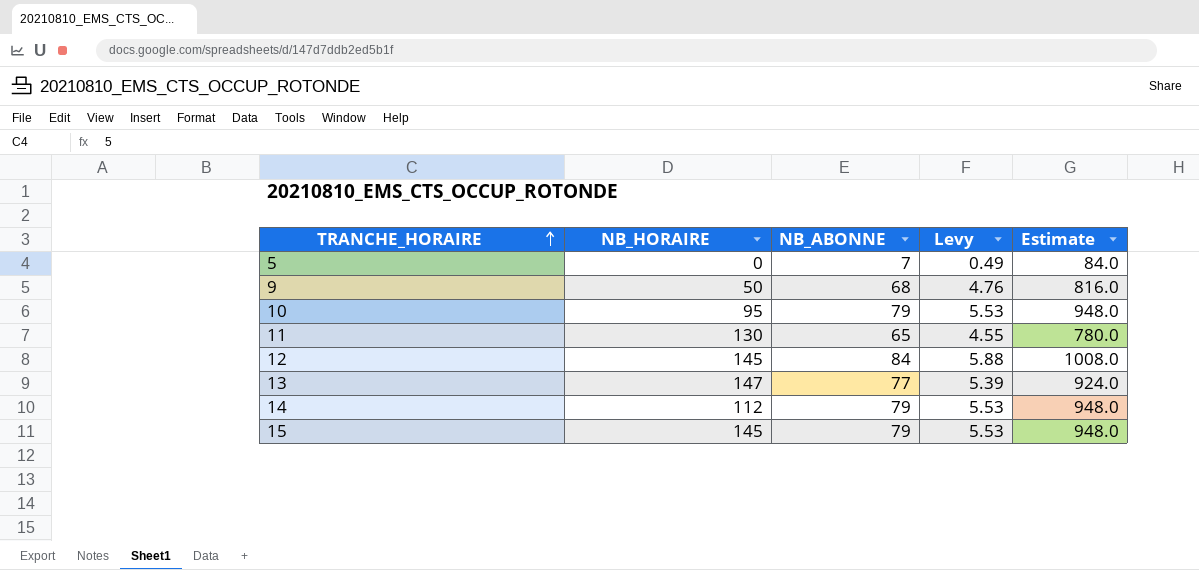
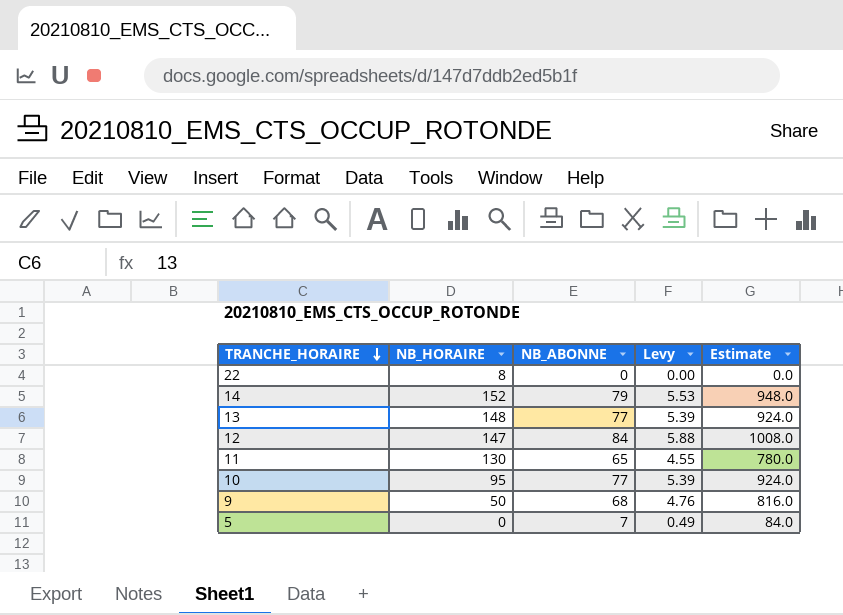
row order: TRANCHE_HORAIRE ascending -> TRANCHE_HORAIRE descending
row 15: 145 | 79 | 5.53 | 948.0 -> none
row 22: none -> 8 | 0 | 0.00 | 0.0
14 | NB_HORAIRE: 112 -> 152
13 | NB_HORAIRE: 147 -> 148
12 | NB_HORAIRE: 145 -> 147
10 | NB_ABONNE: 79 -> 77
10 | Levy: 5.53 -> 5.39
10 | Estimate: 948.0 -> 924.0

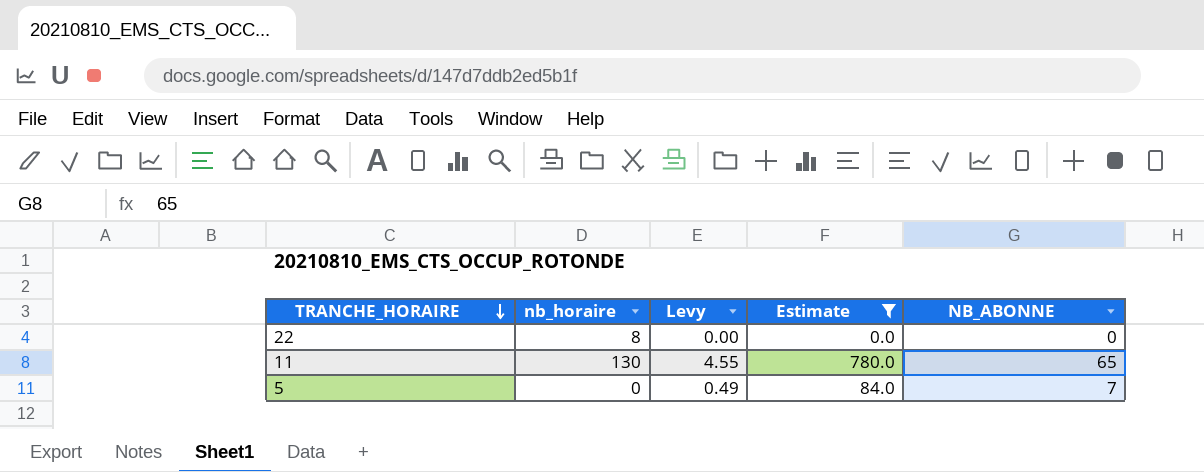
filter: none -> Estimate <= 780.0
column name: NB_HORAIRE -> nb_horaire
column NB_ABONNE | position: 3 -> 5

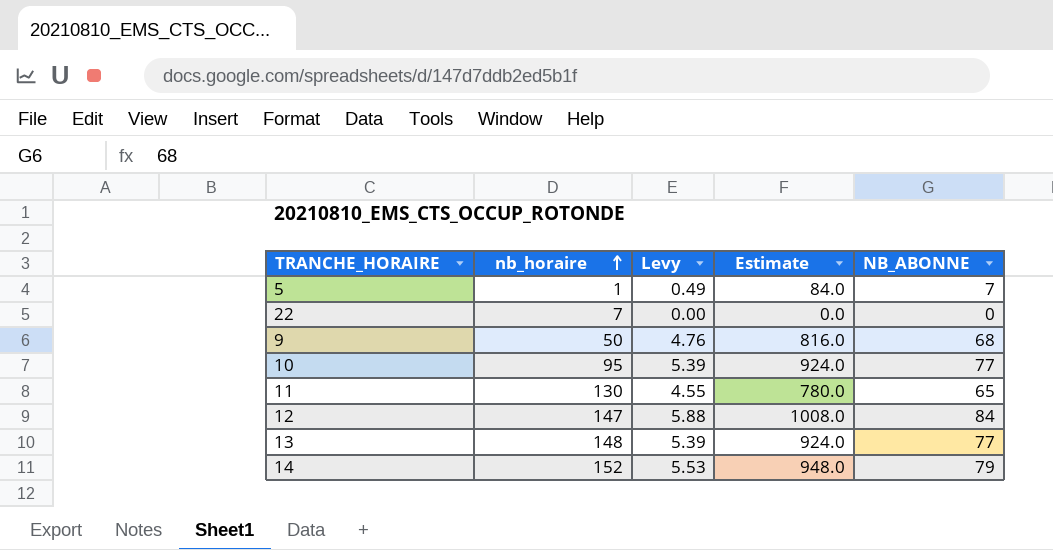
filter: Estimate <= 780.0 -> none
row order: TRANCHE_HORAIRE descending -> nb_horaire ascending
5 | nb_horaire: 0 -> 1
22 | nb_horaire: 8 -> 7

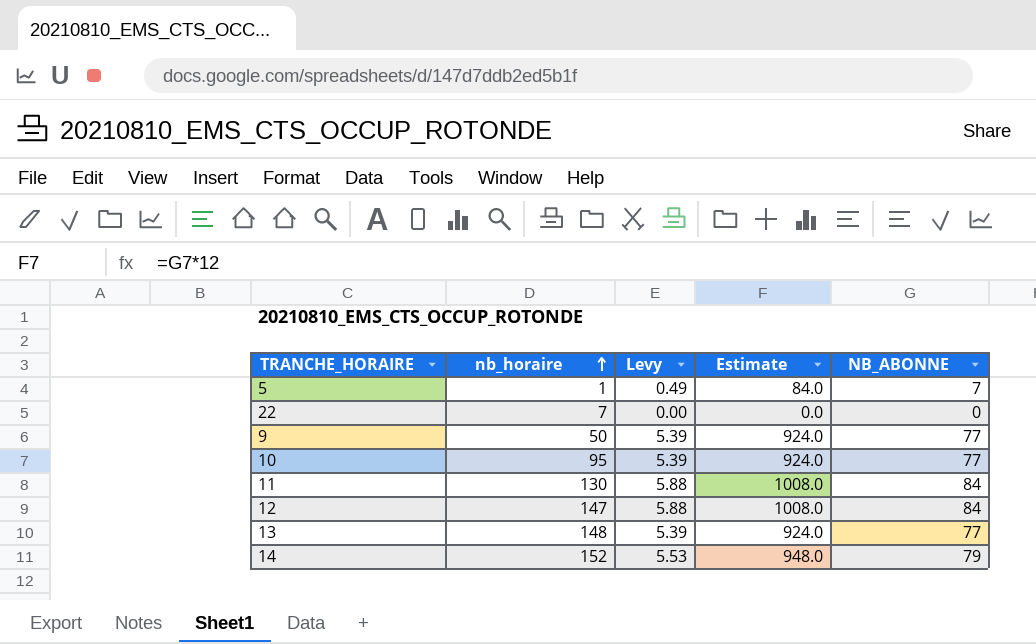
9 | Levy: 4.76 -> 5.39
9 | Estimate: 816.0 -> 924.0
9 | NB_ABONNE: 68 -> 77
11 | Levy: 4.55 -> 5.88
11 | Estimate: 780.0 -> 1008.0
11 | NB_ABONNE: 65 -> 84

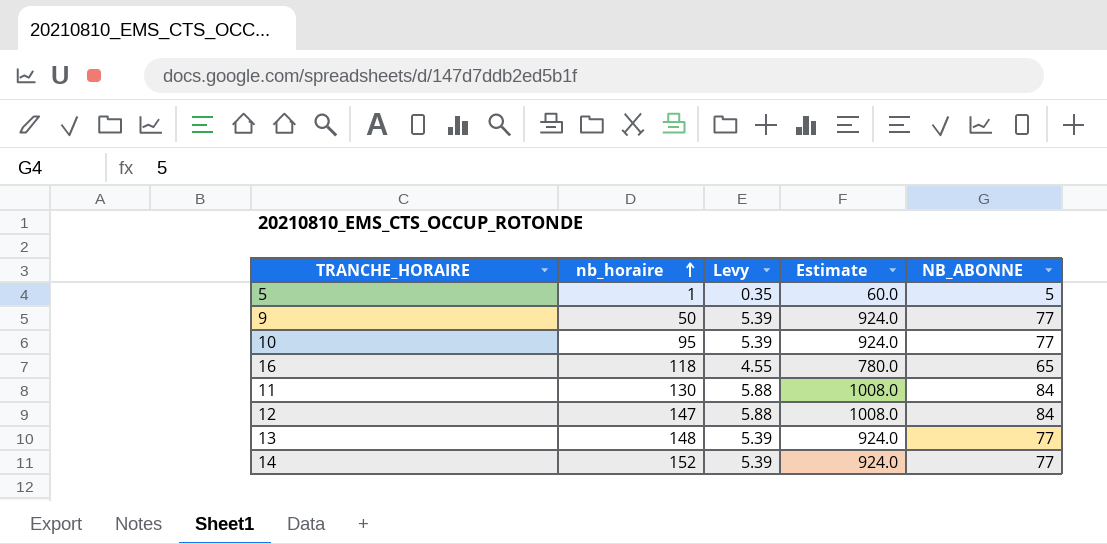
row 22: 7 | 0.00 | 0.0 | 0 -> none
5 | Levy: 0.49 -> 0.35
5 | Estimate: 84.0 -> 60.0
5 | NB_ABONNE: 7 -> 5
row 16: none -> 118 | 4.55 | 780.0 | 65
14 | Levy: 5.53 -> 5.39
14 | Estimate: 948.0 -> 924.0
14 | NB_ABONNE: 79 -> 77

